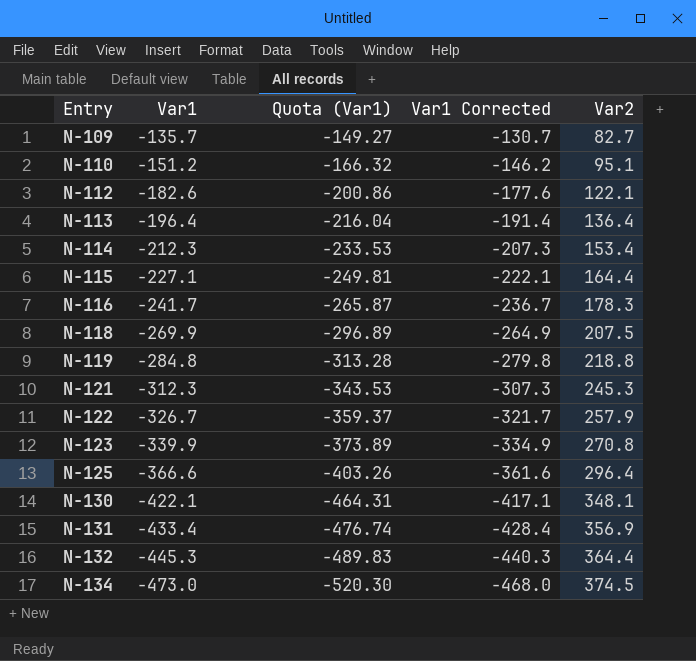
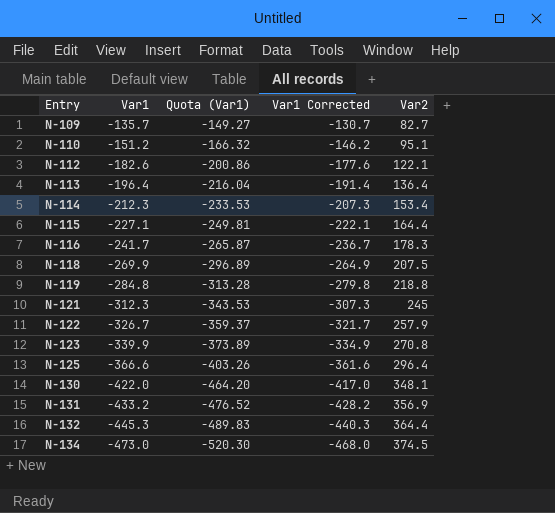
N-121 | Var2: 245.3 -> 245
N-130 | Var1: -422.1 -> -422.0
N-130 | Quota (Var1): -464.31 -> -464.20
N-130 | Var1 Corrected: -417.1 -> -417.0
N-131 | Var1: -433.4 -> -433.2
N-131 | Quota (Var1): -476.74 -> -476.52
N-131 | Var1 Corrected: -428.4 -> -428.2

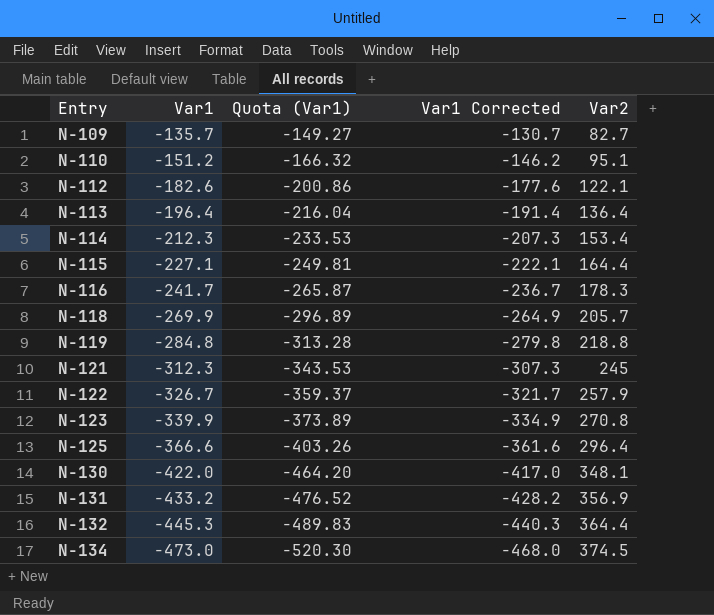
N-118 | Var2: 207.5 -> 205.7

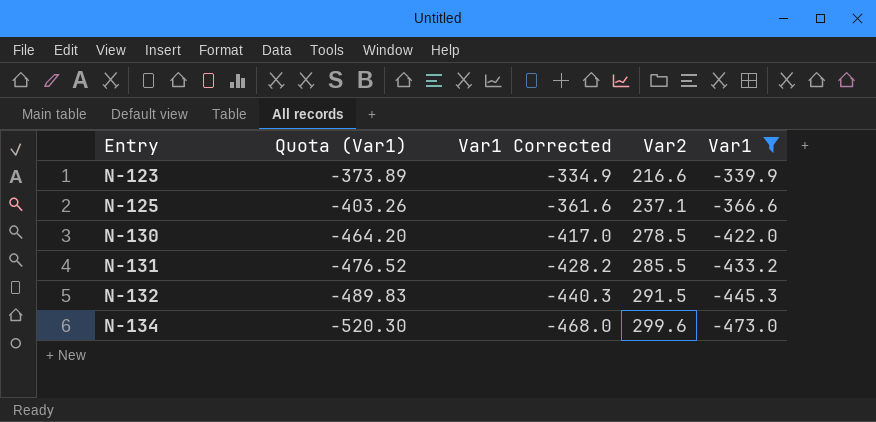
filter: none -> Var1 <= -339.9
column Var1 | position: 2 -> 5
N-123 | Var2: 270.8 -> 216.6
N-125 | Var2: 296.4 -> 237.1
N-130 | Var2: 348.1 -> 278.5
N-131 | Var2: 356.9 -> 285.5
N-132 | Var2: 364.4 -> 291.5
N-134 | Var2: 374.5 -> 299.6

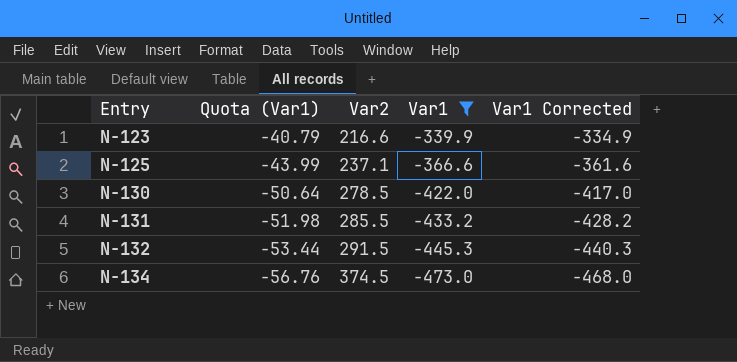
column Quota (Var1) | formula: [Var1] * 1.1 -> [Var1] * 0.12
column Var1 Corrected | position: 3 -> 5
N-134 | Var2: 299.6 -> 374.5

